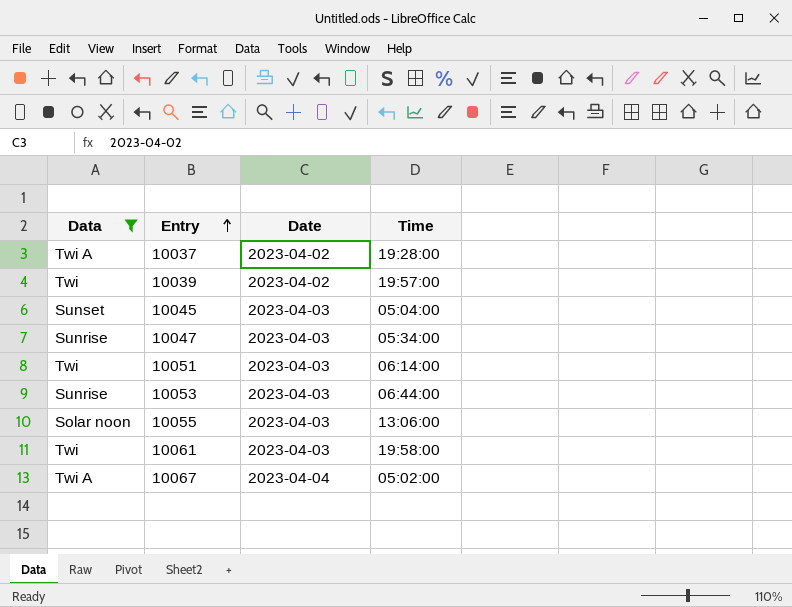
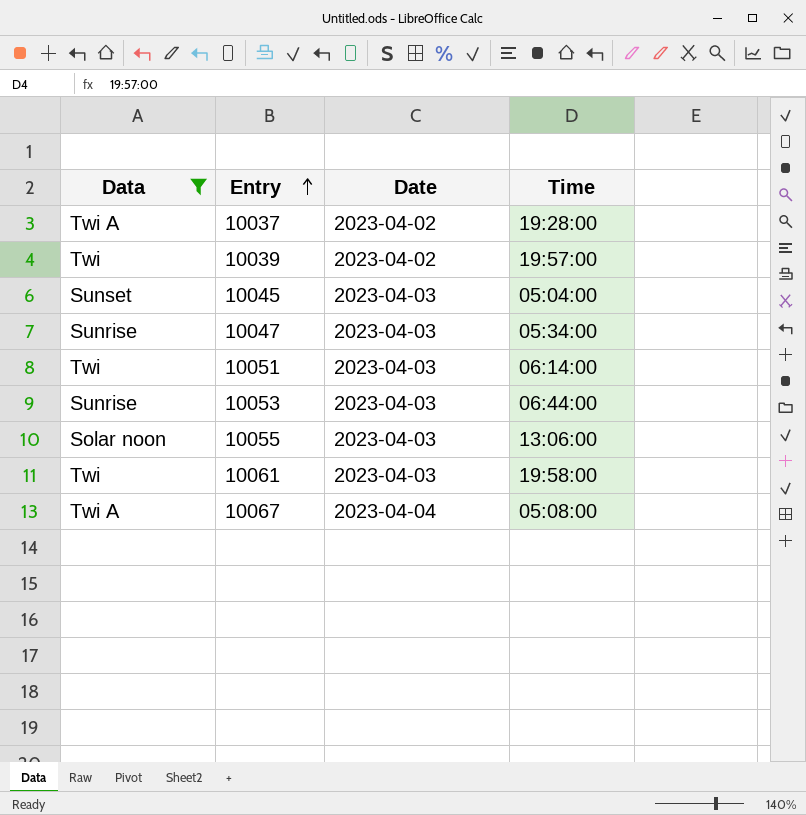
10067 | Time: 05:02:00 -> 05:08:00

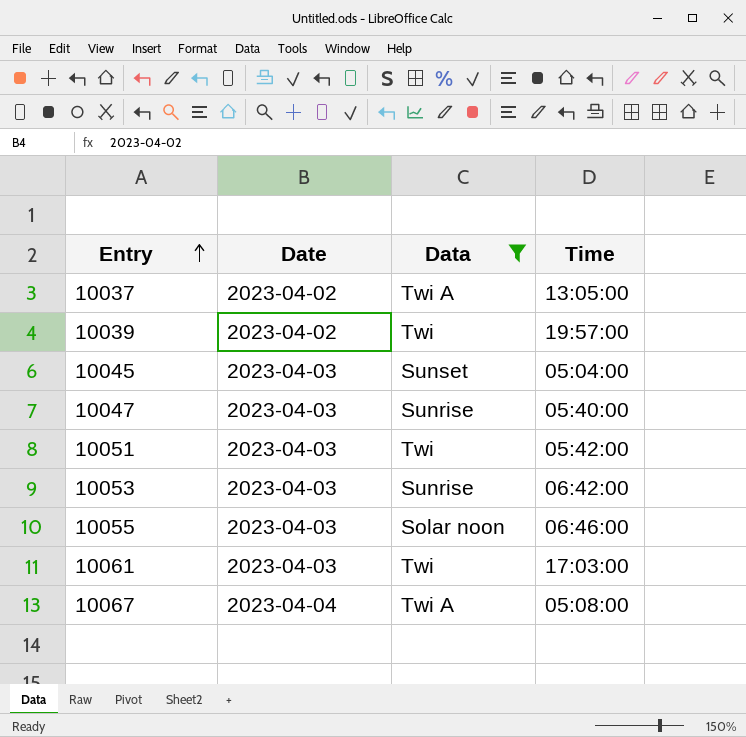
column Data | position: 1 -> 3
10037 | Time: 19:28:00 -> 13:05:00
10047 | Time: 05:34:00 -> 05:40:00
10051 | Time: 06:14:00 -> 05:42:00
10053 | Time: 06:44:00 -> 06:42:00
10055 | Time: 13:06:00 -> 06:46:00
10061 | Time: 19:58:00 -> 17:03:00

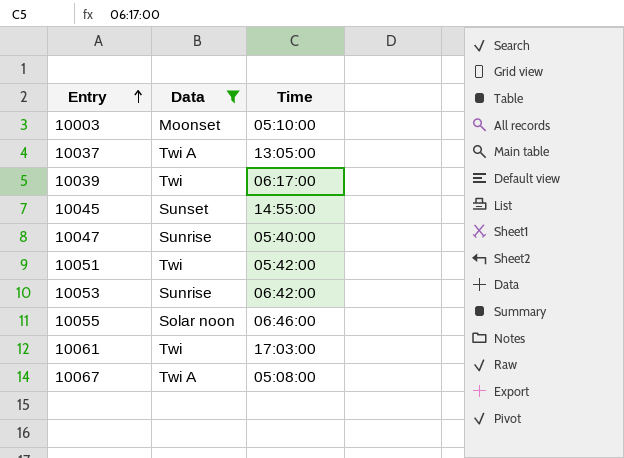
column Date | position: 2 -> none
row 10003: none -> Moonset | 05:10:00
10039 | Time: 19:57:00 -> 06:17:00
10045 | Time: 05:04:00 -> 14:55:00

